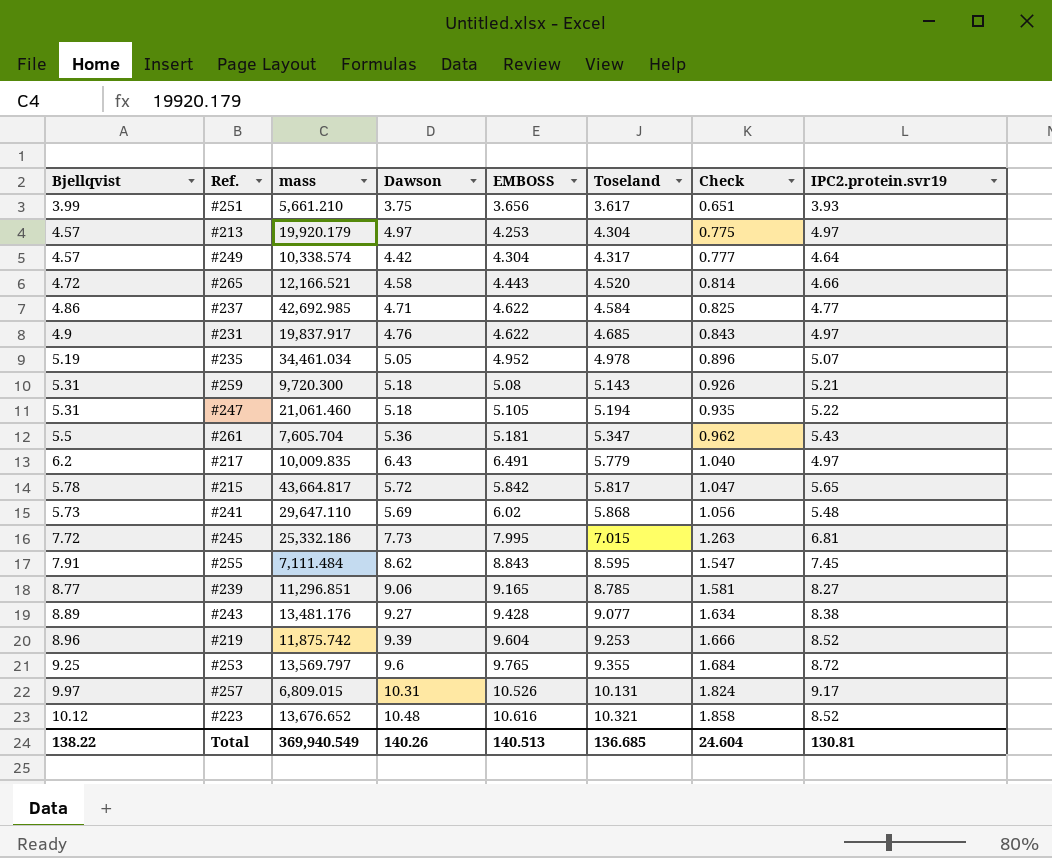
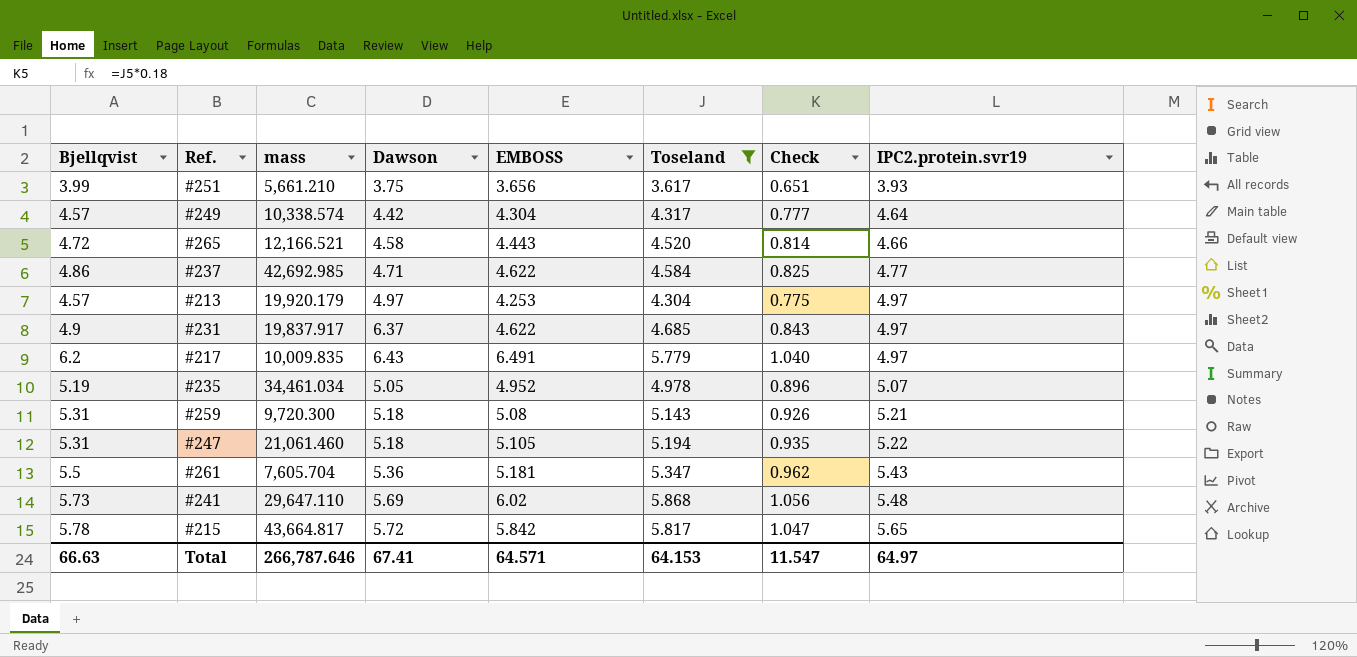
filter: none -> Toseland <= 5.868
row order: Toseland ascending -> IPC2.protein.svr19 ascending
#231 | Dawson: 4.76 -> 6.37
Total | Bjellqvist: 138.22 -> 66.63
Total | mass: 369,940.549 -> 266,787.646
Total | Dawson: 140.26 -> 67.41
Total | EMBOSS: 140.513 -> 64.571
Total | Toseland: 136.685 -> 64.153
Total | Check: 24.604 -> 11.547
Total | IPC2.protein.svr19: 130.81 -> 64.97

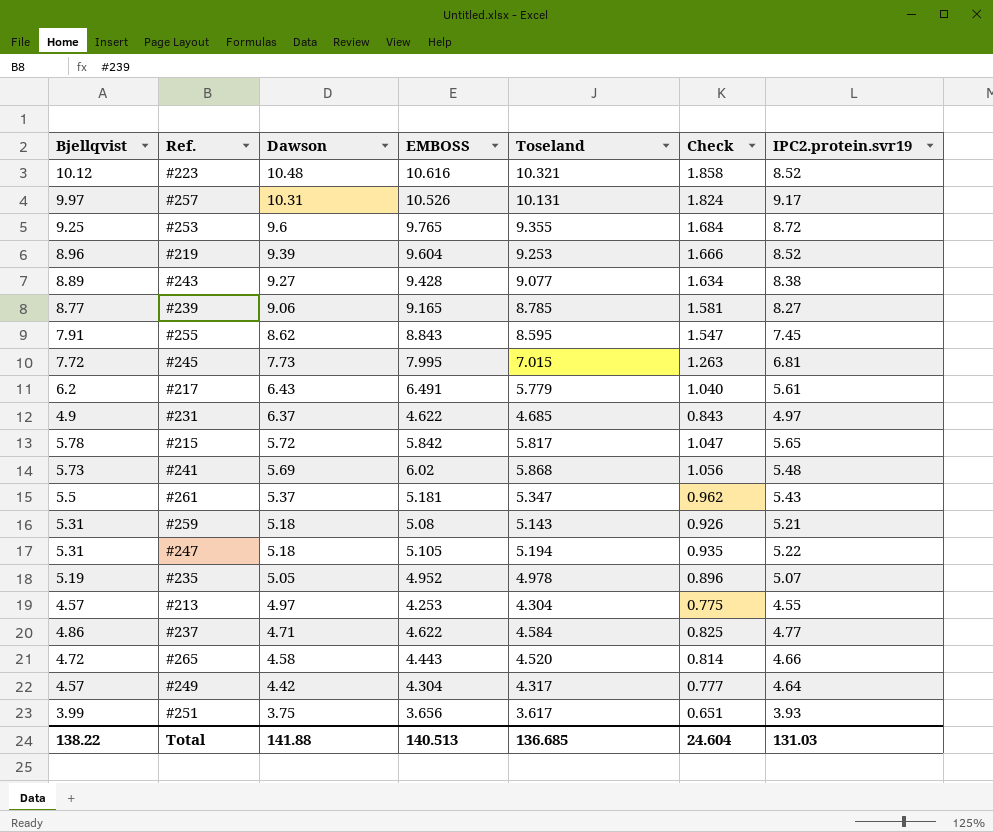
filter: Toseland <= 5.868 -> none
row order: IPC2.protein.svr19 ascending -> Dawson descending
column mass | position: 3 -> none
#217 | IPC2.protein.svr19: 4.97 -> 5.61
#261 | Dawson: 5.36 -> 5.37
#213 | IPC2.protein.svr19: 4.97 -> 4.55
Total | Bjellqvist: 66.63 -> 138.22
Total | Dawson: 67.41 -> 141.88
Total | EMBOSS: 64.571 -> 140.513
Total | Toseland: 64.153 -> 136.685
Total | Check: 11.547 -> 24.604
Total | IPC2.protein.svr19: 64.97 -> 131.03

